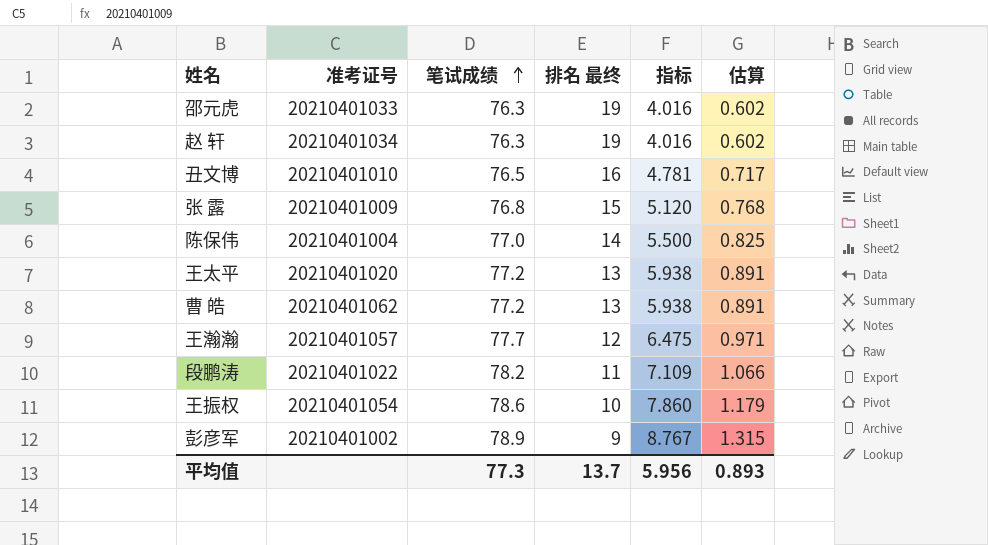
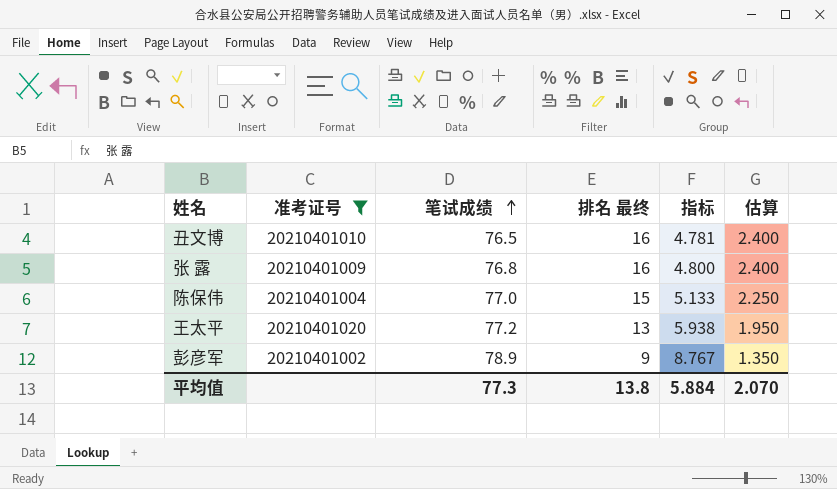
filter: none -> 准考证号 <= 20210401020
column 估算 | formula: [指标] * 0.15 -> [排名 最终] * 0.15
张 露 | 排名 最终: 15 -> 16
张 露 | 指标: 5.120 -> 4.800
陈保伟 | 排名 最终: 14 -> 15
陈保伟 | 指标: 5.500 -> 5.133
平均值 | 排名 最终: 13.7 -> 13.8
平均值 | 指标: 5.956 -> 5.884
平均值 | 估算: 0.893 -> 2.070

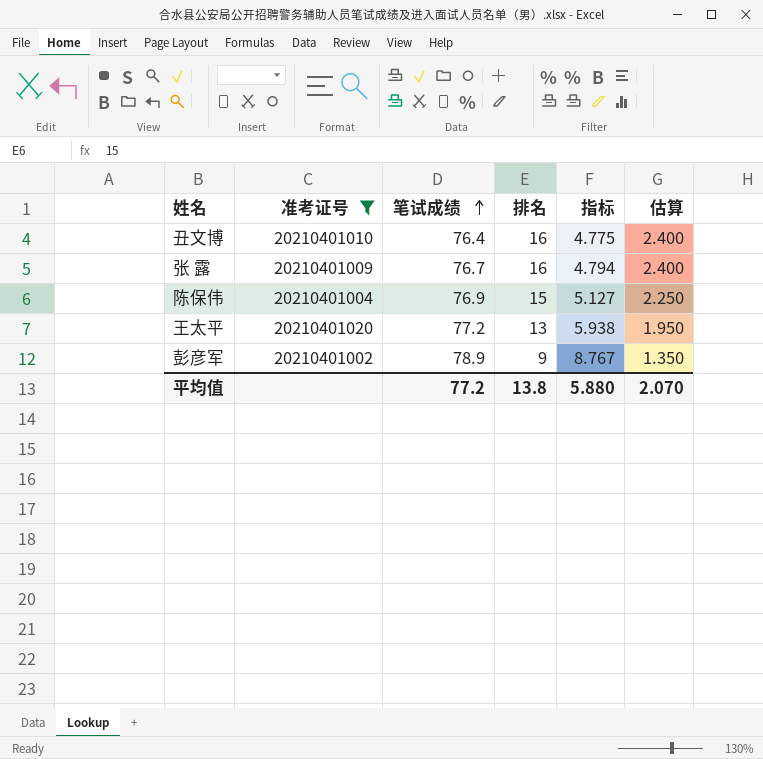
column name: 排名 最终 -> 排名
丑文博 | 笔试成绩: 76.5 -> 76.4
丑文博 | 指标: 4.781 -> 4.775
张 露 | 笔试成绩: 76.8 -> 76.7
张 露 | 指标: 4.800 -> 4.794
陈保伟 | 笔试成绩: 77.0 -> 76.9
陈保伟 | 指标: 5.133 -> 5.127
平均值 | 笔试成绩: 77.3 -> 77.2
平均值 | 指标: 5.884 -> 5.880

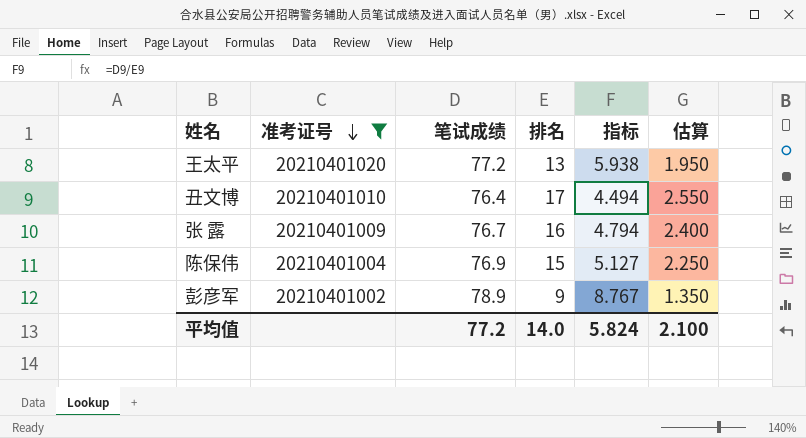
row order: 笔试成绩 ascending -> 准考证号 descending
丑文博 | 排名: 16 -> 17
丑文博 | 指标: 4.775 -> 4.494
丑文博 | 估算: 2.400 -> 2.550
平均值 | 排名: 13.8 -> 14.0
平均值 | 指标: 5.880 -> 5.824
平均值 | 估算: 2.070 -> 2.100

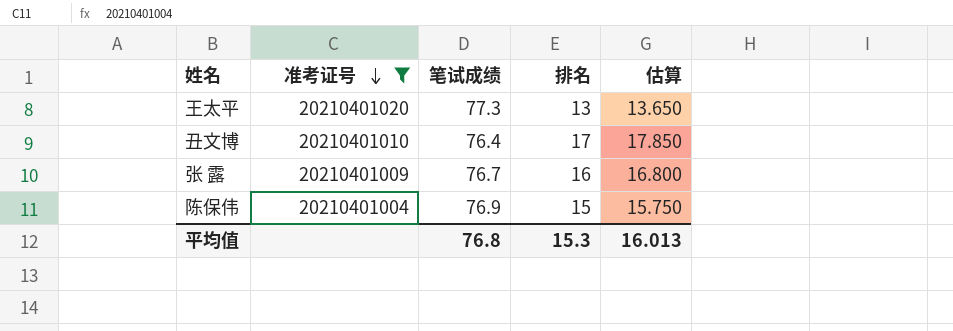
column 指标 | formula: [笔试成绩] / [排名] -> none
column 估算 | formula: [排名] * 0.15 -> [排名] * 1.05
row 彭彦军: 20210401002 | 78.9 | 9 | 8.767 | 1.350 -> none
王太平 | 笔试成绩: 77.2 -> 77.3
平均值 | 笔试成绩: 77.2 -> 76.8
平均值 | 排名: 14.0 -> 15.3
平均值 | 估算: 2.100 -> 16.013

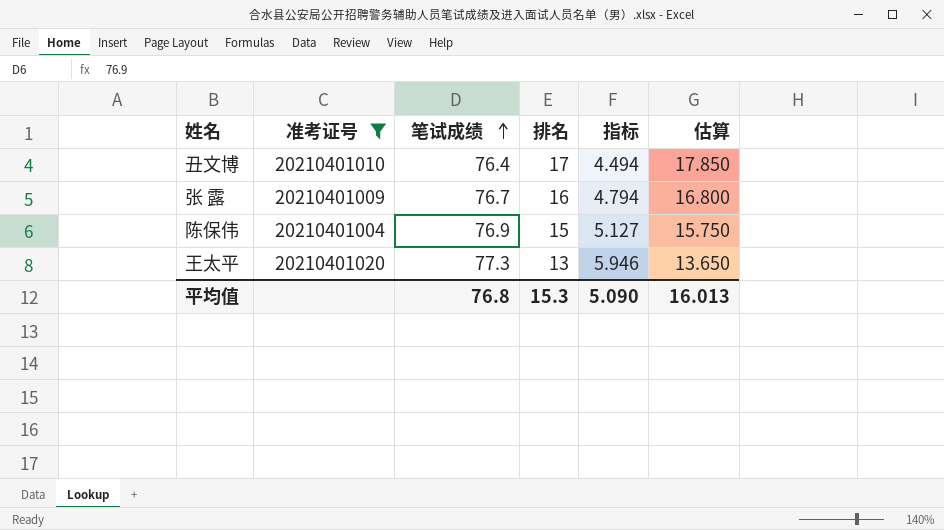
row order: 准考证号 descending -> 笔试成绩 ascending
column 指标 | formula: none -> [笔试成绩] / [排名]

